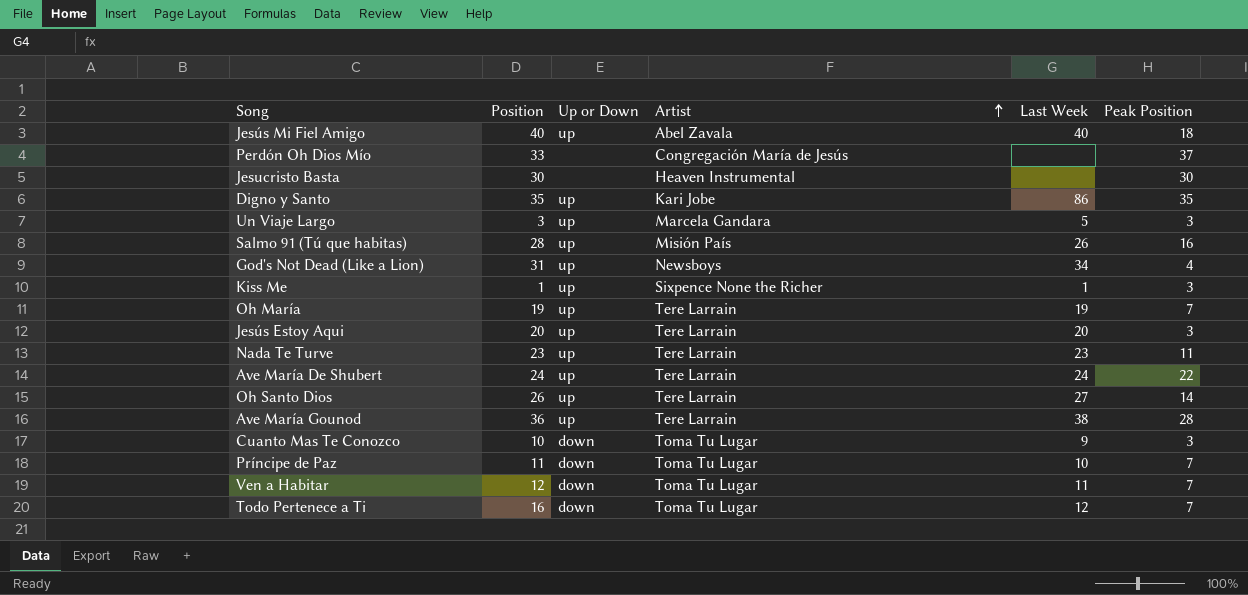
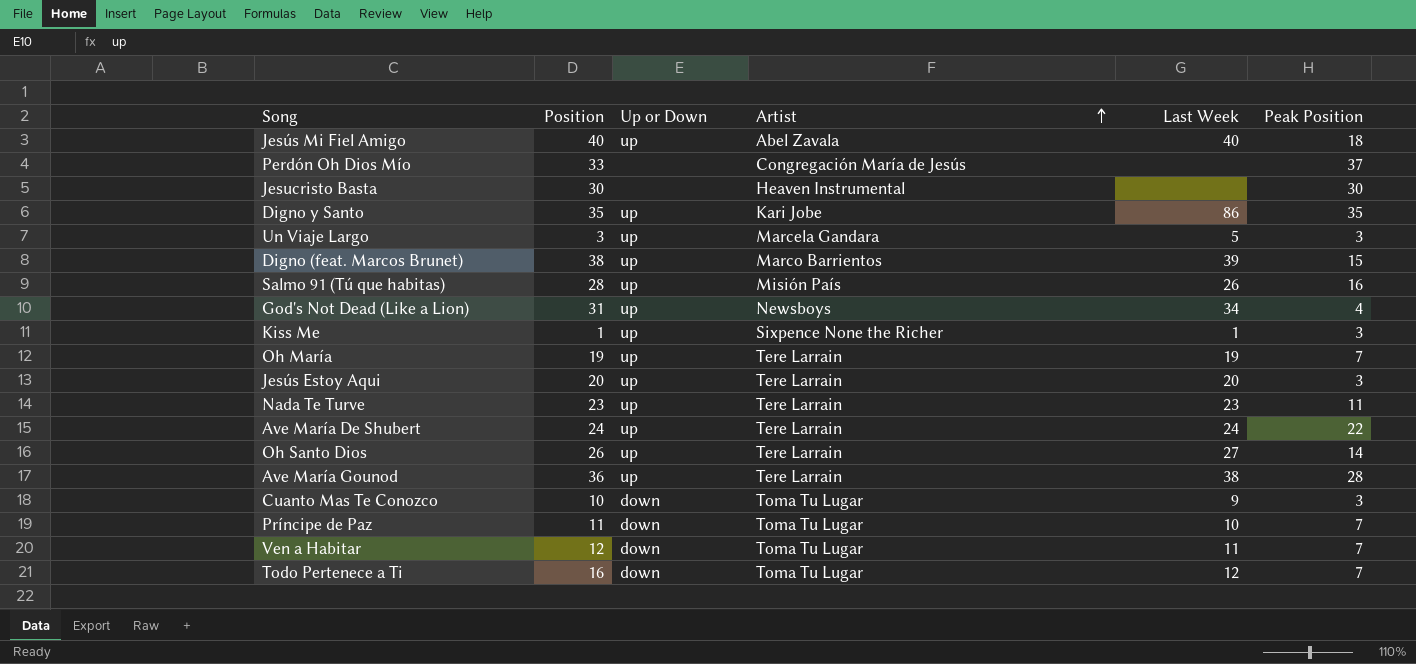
row Digno (feat. Marcos Brunet): none -> 38 | up | Marco Barrientos | 39 | 15

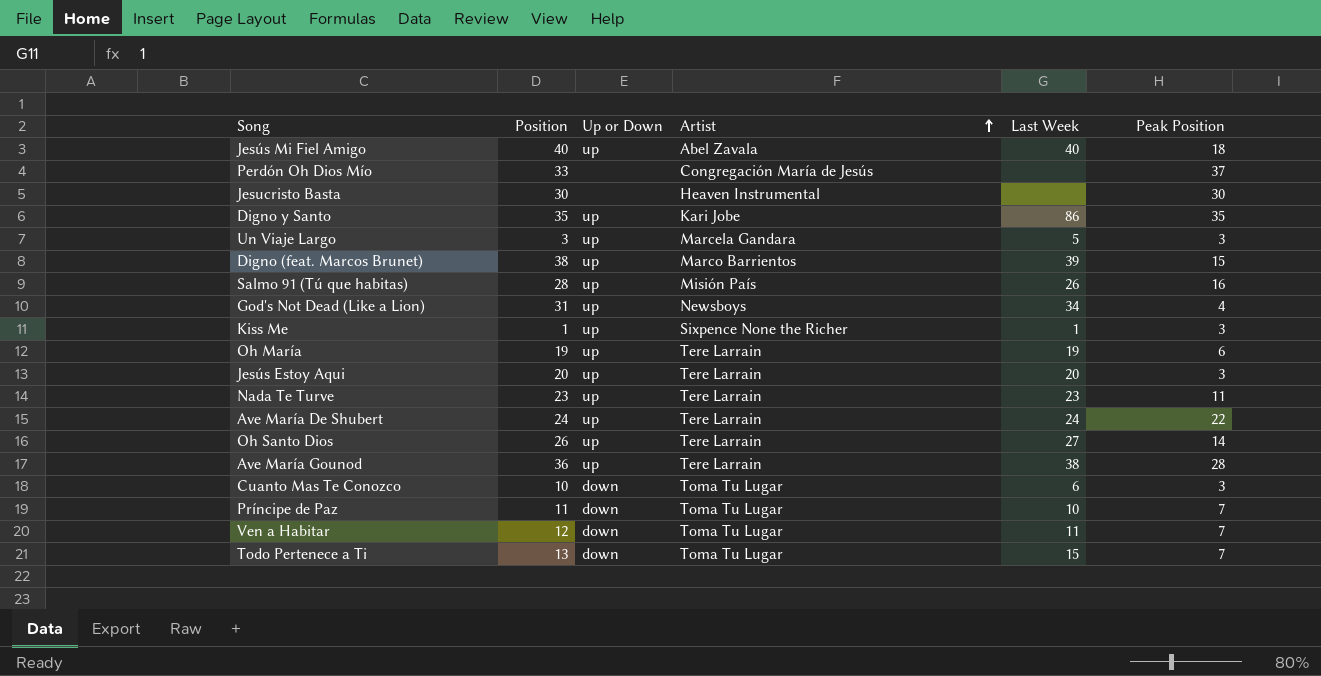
Oh María | Peak Position: 7 -> 6
Cuanto Mas Te Conozco | Last Week: 9 -> 6
Todo Pertenece a Ti | Position: 16 -> 13
Todo Pertenece a Ti | Last Week: 12 -> 15

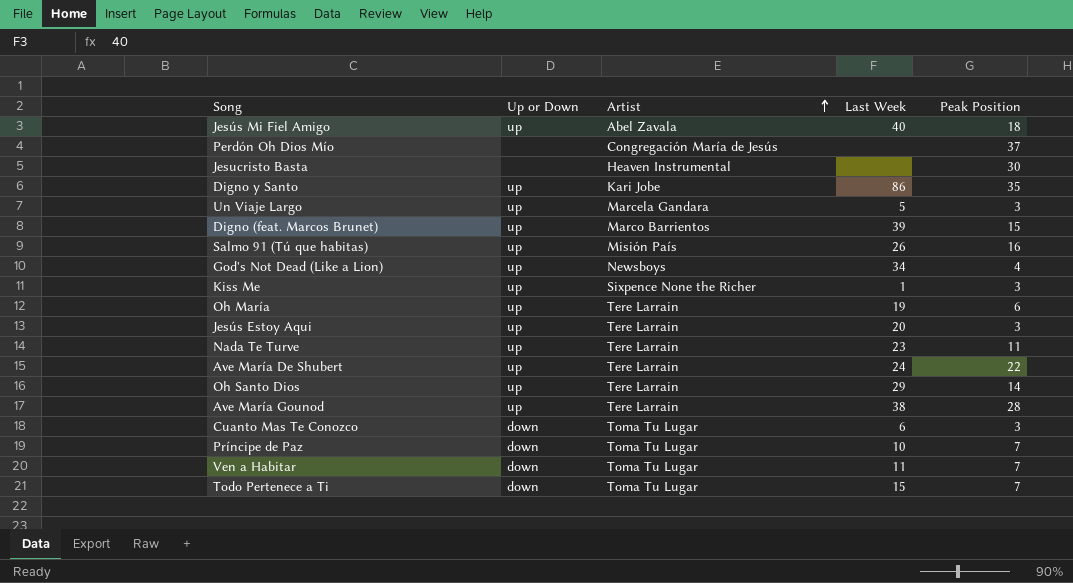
column Position | position: 2 -> none
Oh Santo Dios | Last Week: 27 -> 29

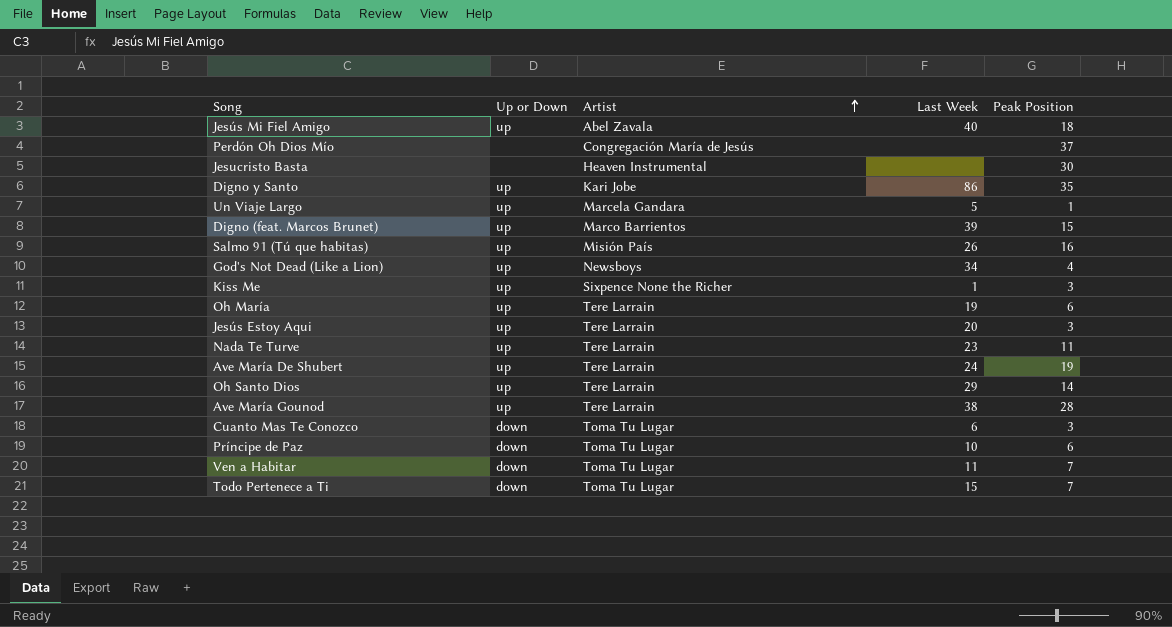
Un Viaje Largo | Peak Position: 3 -> 1
Ave María De Shubert | Peak Position: 22 -> 19
Príncipe de Paz | Peak Position: 7 -> 6

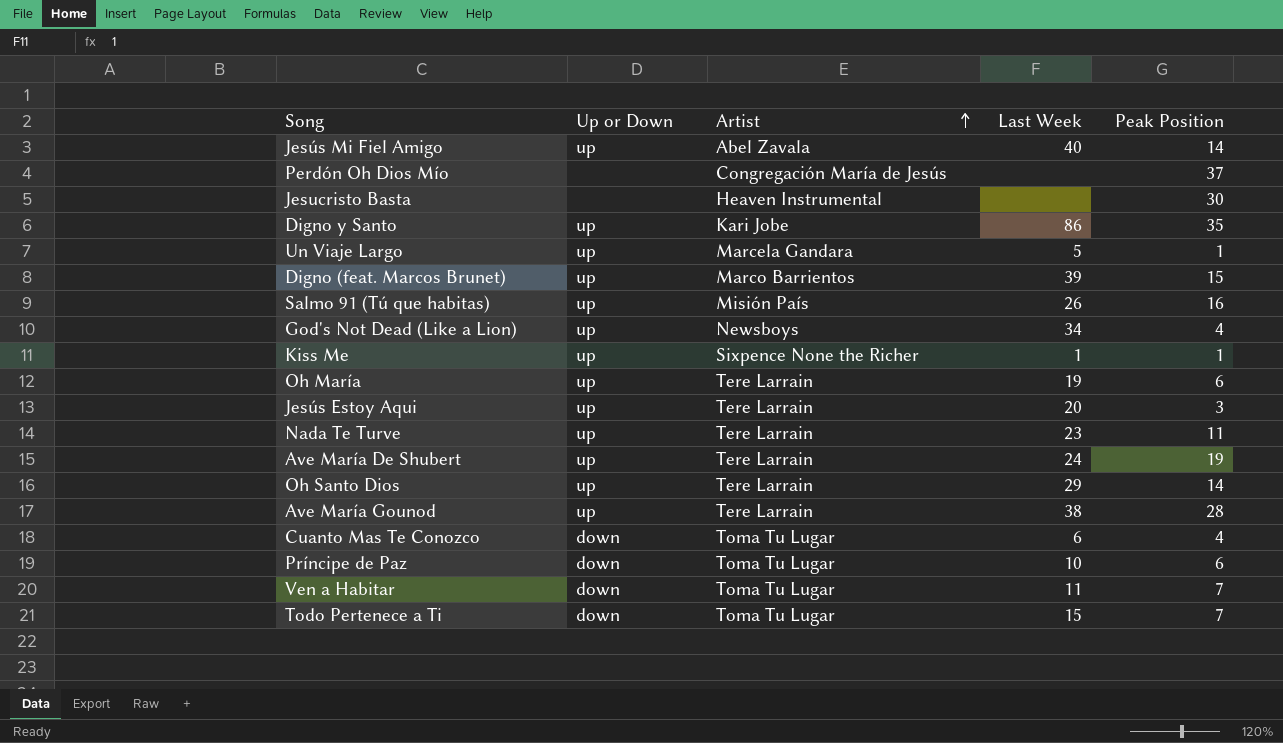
Jesús Mi Fiel Amigo | Peak Position: 18 -> 14
Kiss Me | Peak Position: 3 -> 1
Cuanto Mas Te Conozco | Peak Position: 3 -> 4

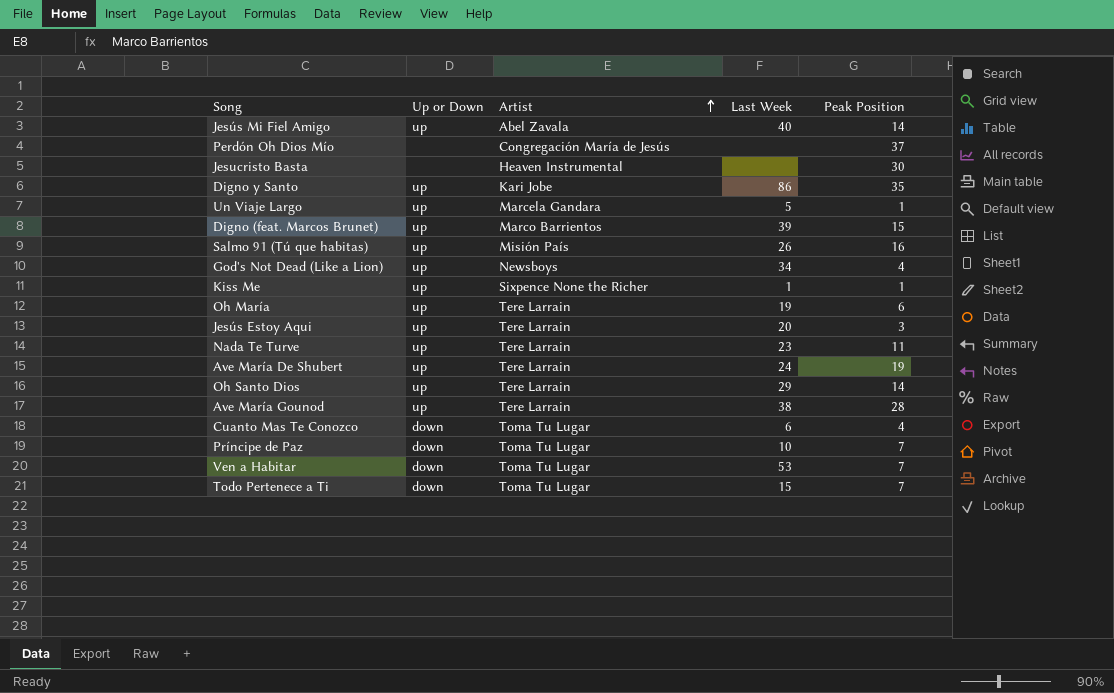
Príncipe de Paz | Peak Position: 6 -> 7
Ven a Habitar | Last Week: 11 -> 53

